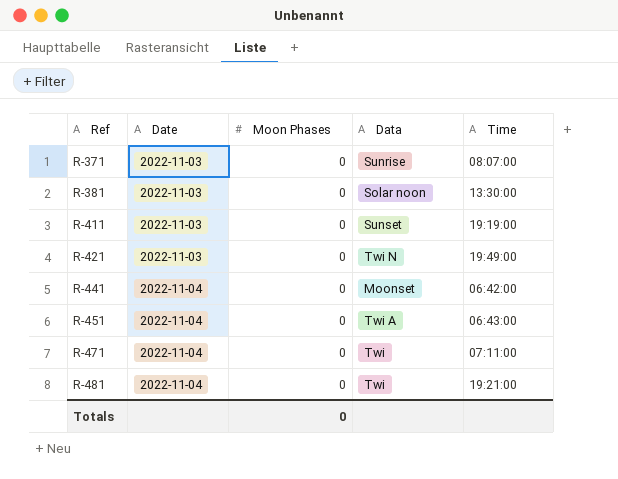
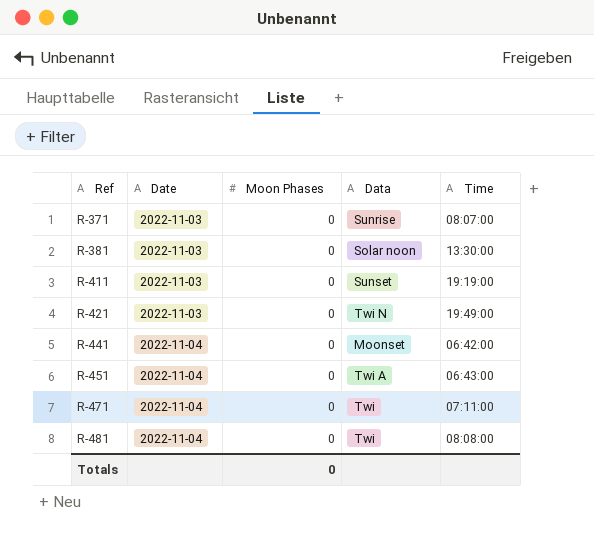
R-481 | Time: 19:21:00 -> 08:08:00

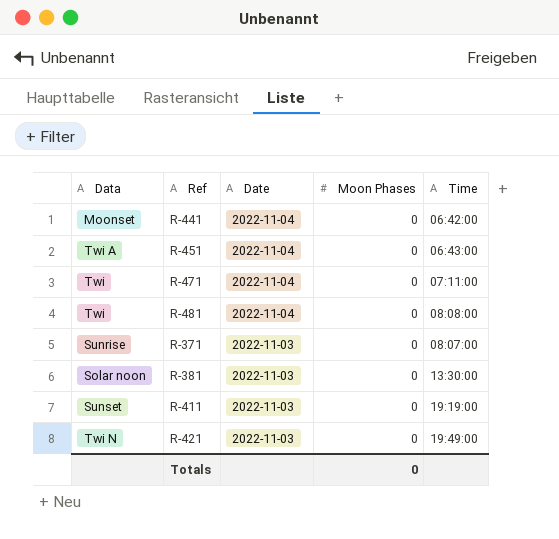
row order: Ref ascending -> Date descending
column Data | position: 4 -> 1

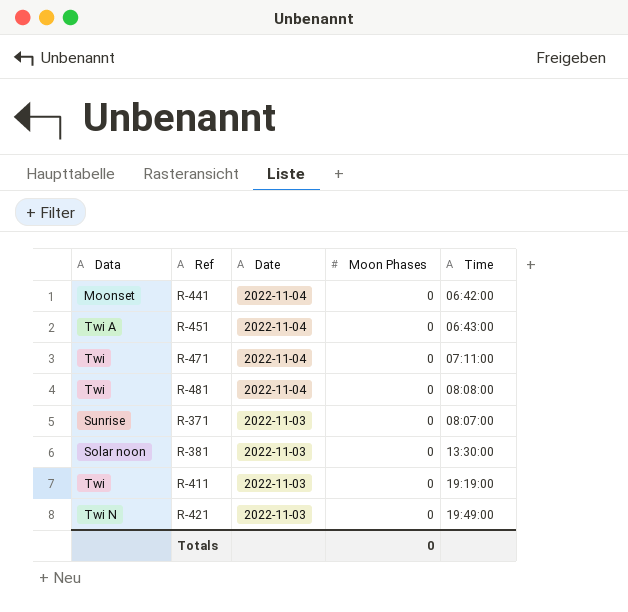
R-411 | Data: Sunset -> Twi

